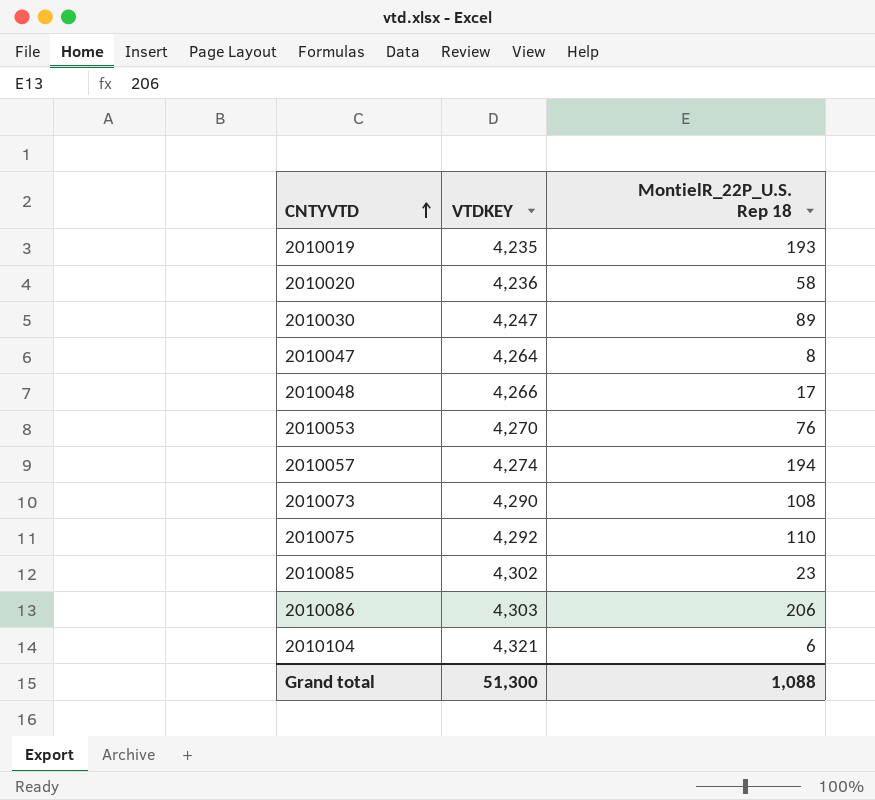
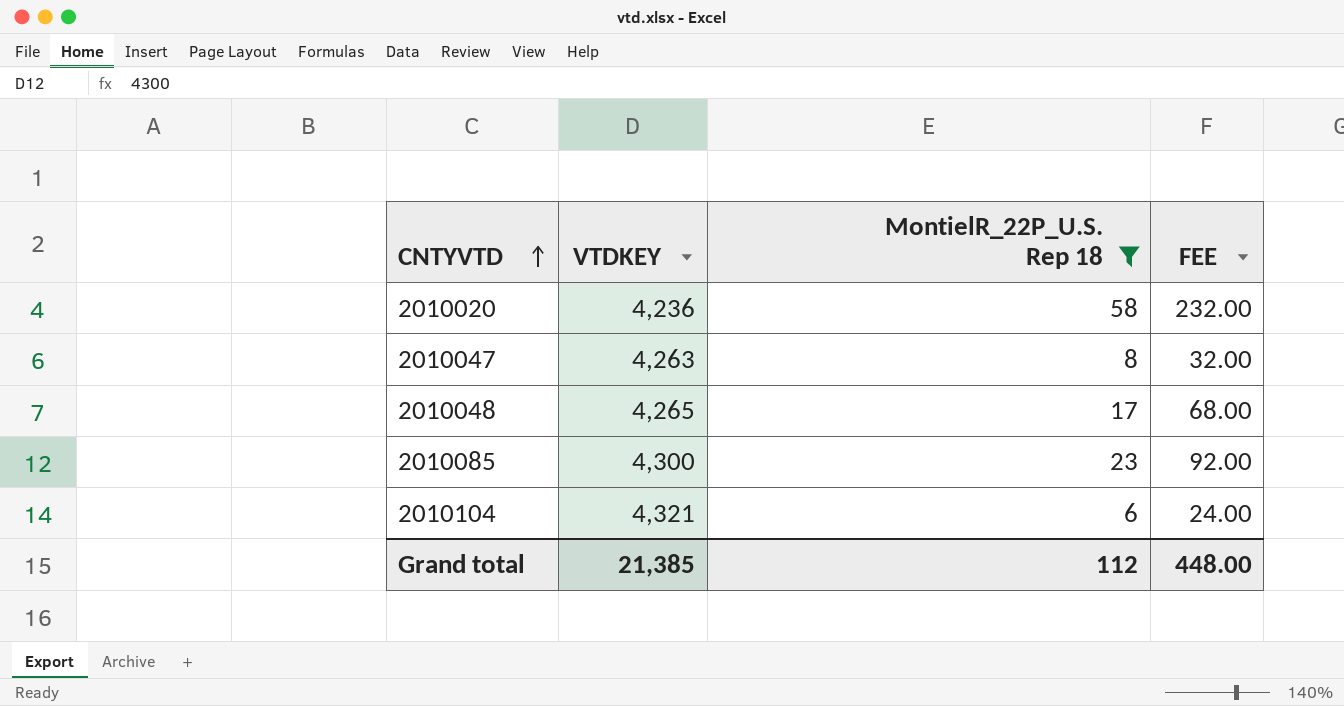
filter: none -> MontielR_22P_U.S. Rep 18 <= 58
column FEE | formula: none -> [MontielR_22P_U.S. Rep 18] * 4
2010047 | VTDKEY: 4,264 -> 4,263
2010048 | VTDKEY: 4,266 -> 4,265
2010085 | VTDKEY: 4,302 -> 4,300
Grand total | VTDKEY: 51,300 -> 21,385
Grand total | MontielR_22P_U.S. Rep 18: 1,088 -> 112

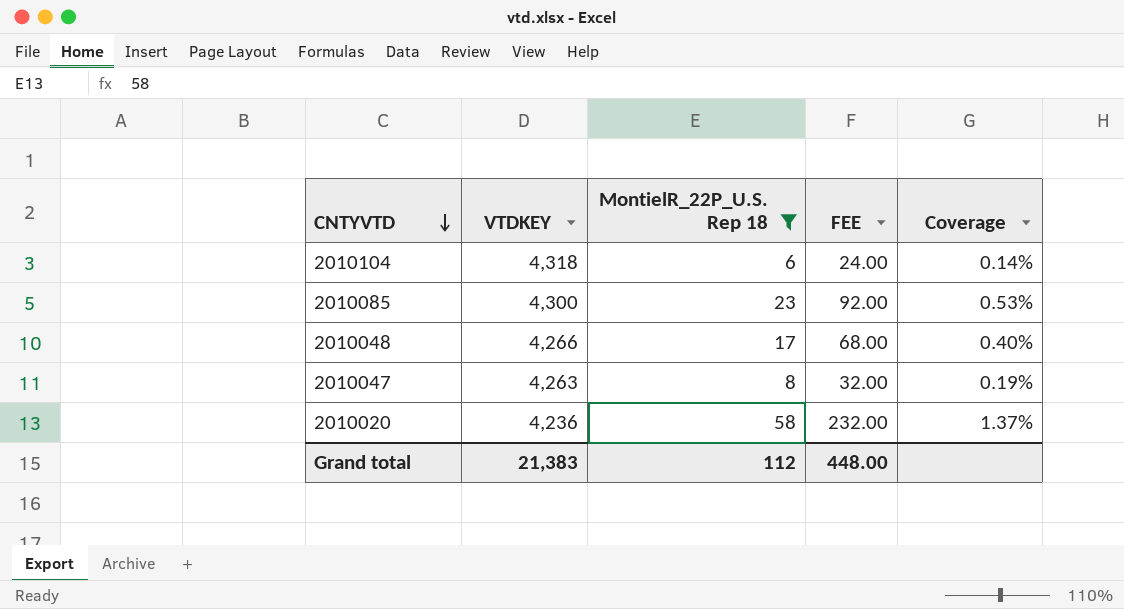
row order: CNTYVTD ascending -> CNTYVTD descending
column Coverage | formula: none -> [MontielR_22P_U.S. Rep 18] / [VTDKEY]
2010104 | VTDKEY: 4,321 -> 4,318
2010048 | VTDKEY: 4,265 -> 4,266
Grand total | VTDKEY: 21,385 -> 21,383

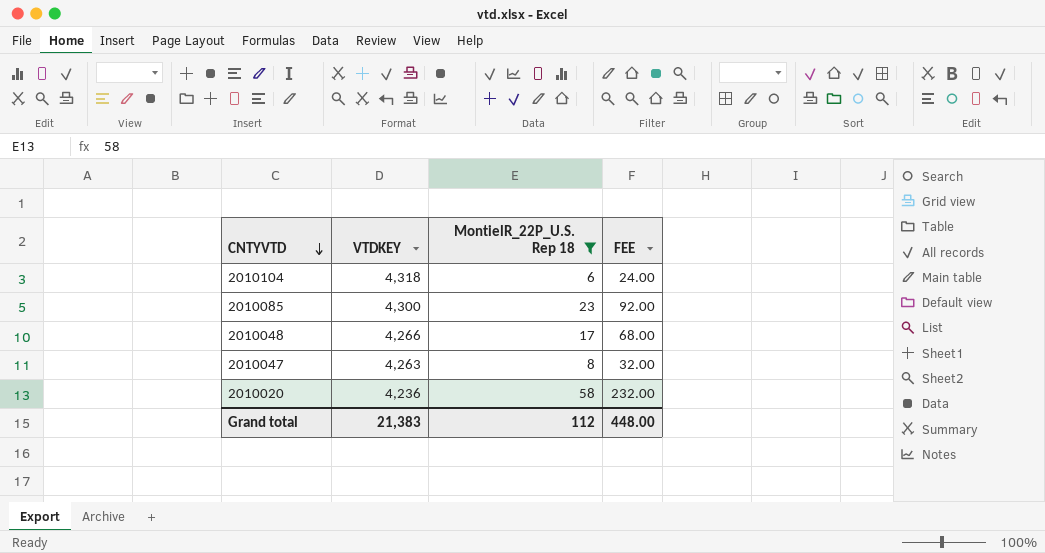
column Coverage | formula: [MontielR_22P_U.S. Rep 18] / [VTDKEY] -> none

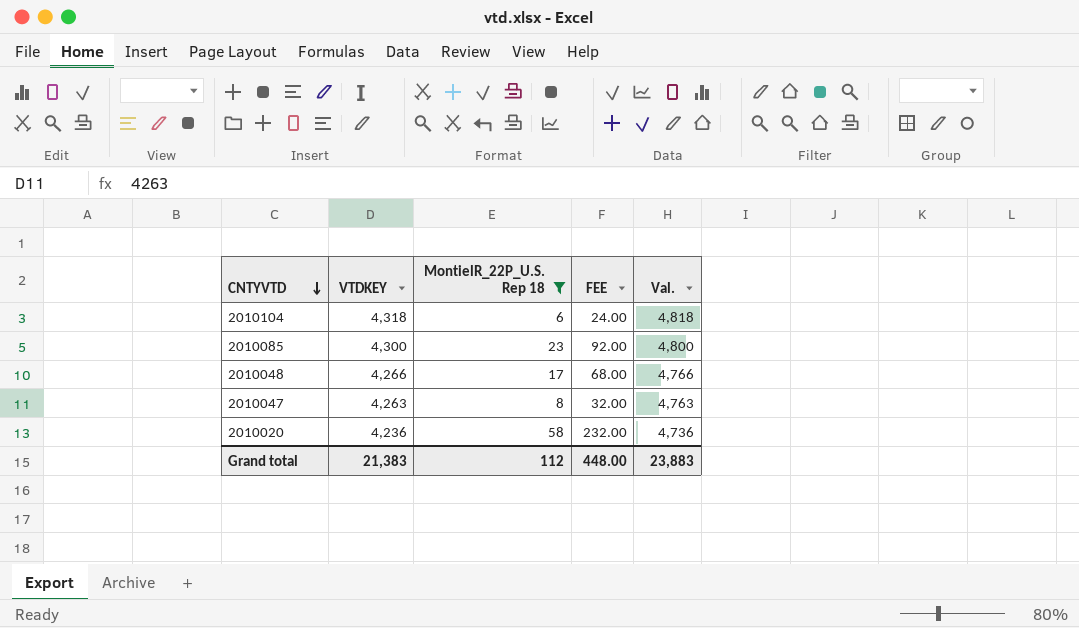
column Val. | formula: none -> [VTDKEY] + 500

